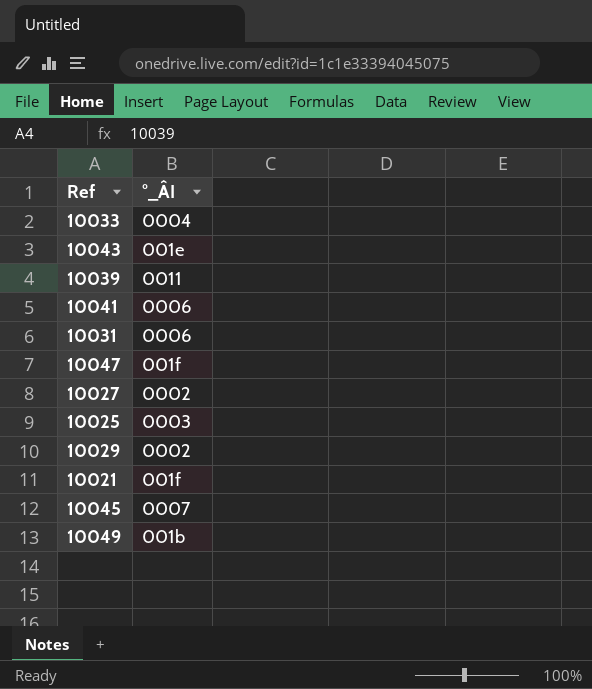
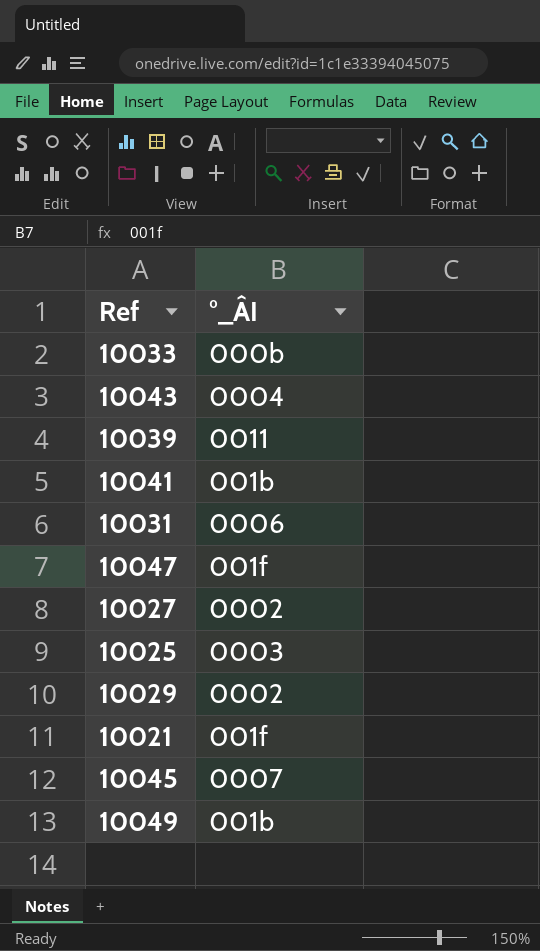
10033 | °_ÂI: 0004 -> 000b
10043 | °_ÂI: 001e -> 0004
10041 | °_ÂI: 0006 -> 001b

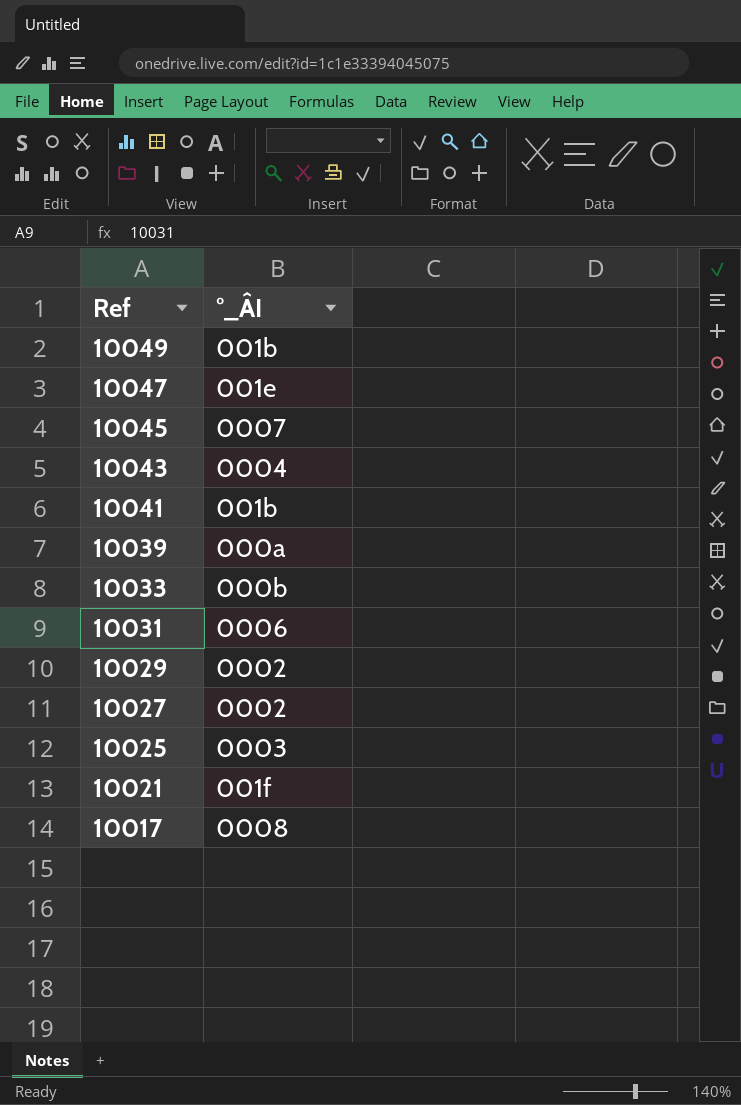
row order: none -> Ref descending
10047 | °_ÂI: 001f -> 001e
10039 | °_ÂI: 0011 -> 000a
row 10017: none -> 0008

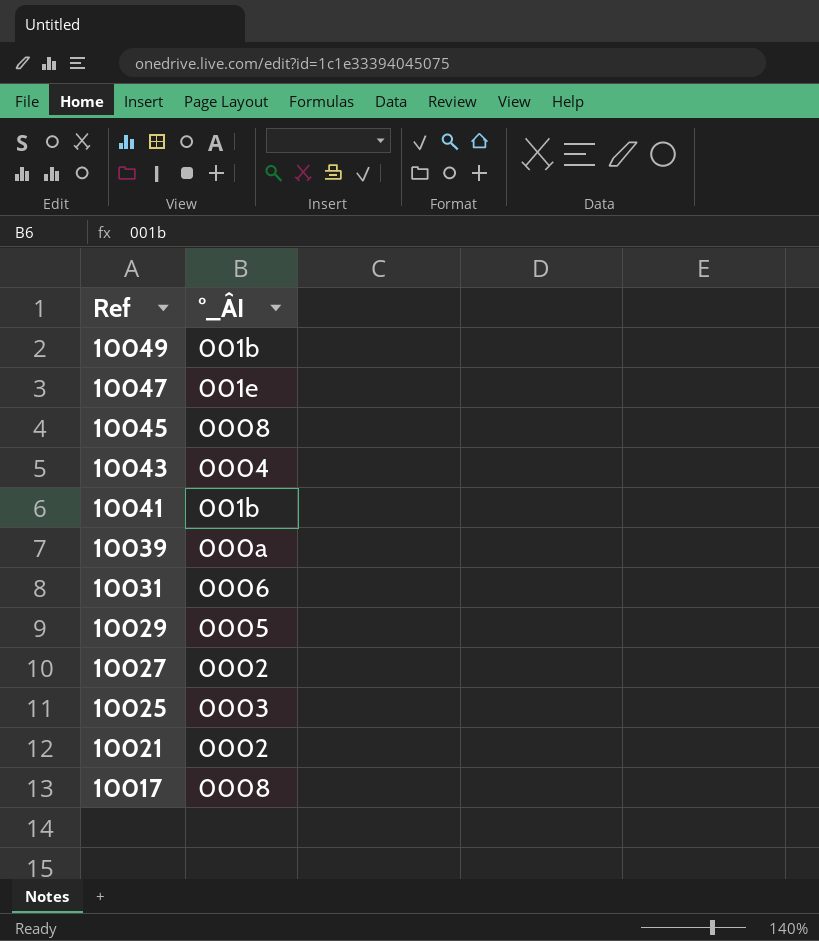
row 10033: 000b -> none
10045 | °_ÂI: 0007 -> 0008
10029 | °_ÂI: 0002 -> 0005
10021 | °_ÂI: 001f -> 0002

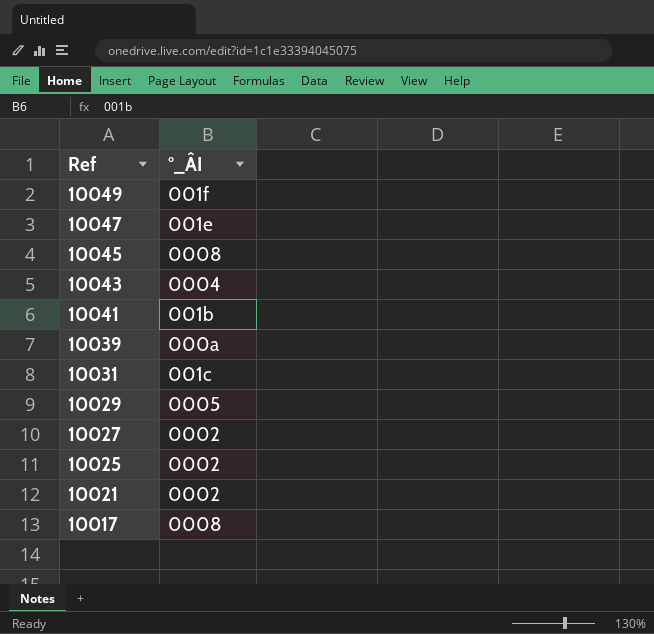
10049 | °_ÂI: 001b -> 001f
10031 | °_ÂI: 0006 -> 001c
10025 | °_ÂI: 0003 -> 0002

